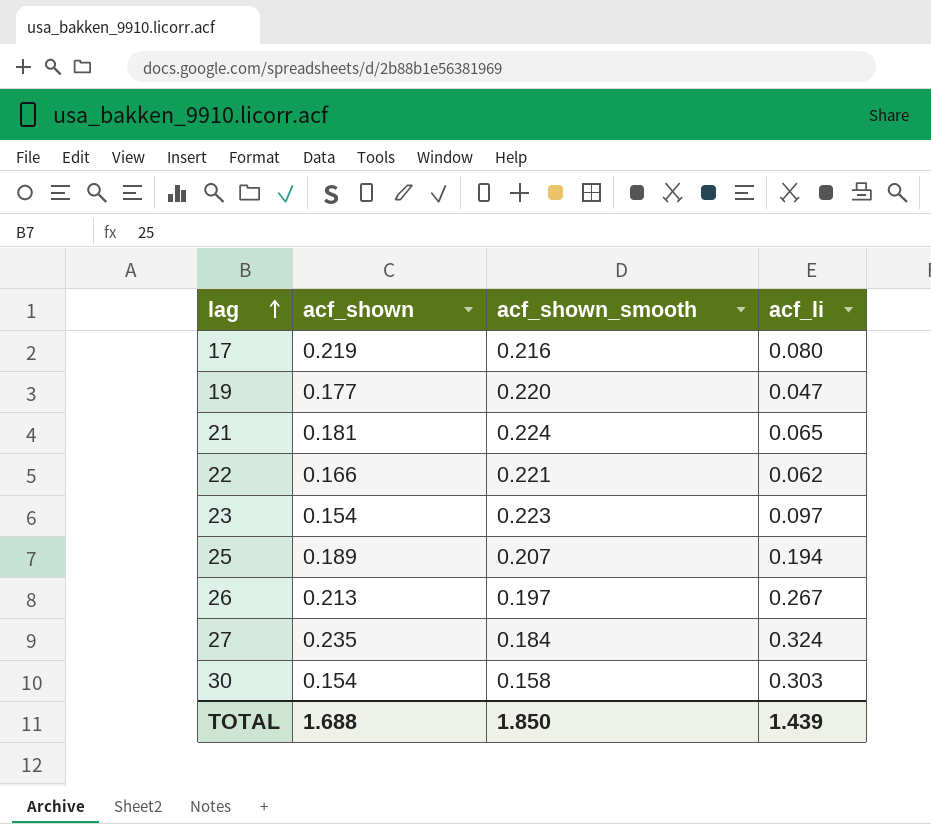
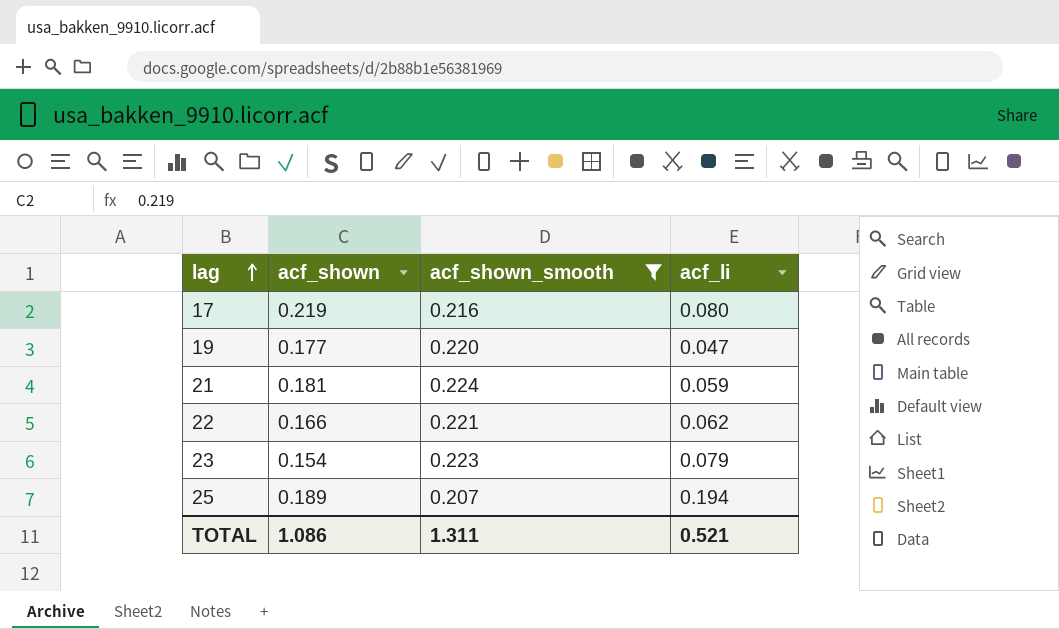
filter: none -> acf_shown_smooth >= 0.207
21 | acf_li: 0.065 -> 0.059
23 | acf_li: 0.097 -> 0.079
TOTAL | acf_shown: 1.688 -> 1.086
TOTAL | acf_shown_smooth: 1.850 -> 1.311
TOTAL | acf_li: 1.439 -> 0.521

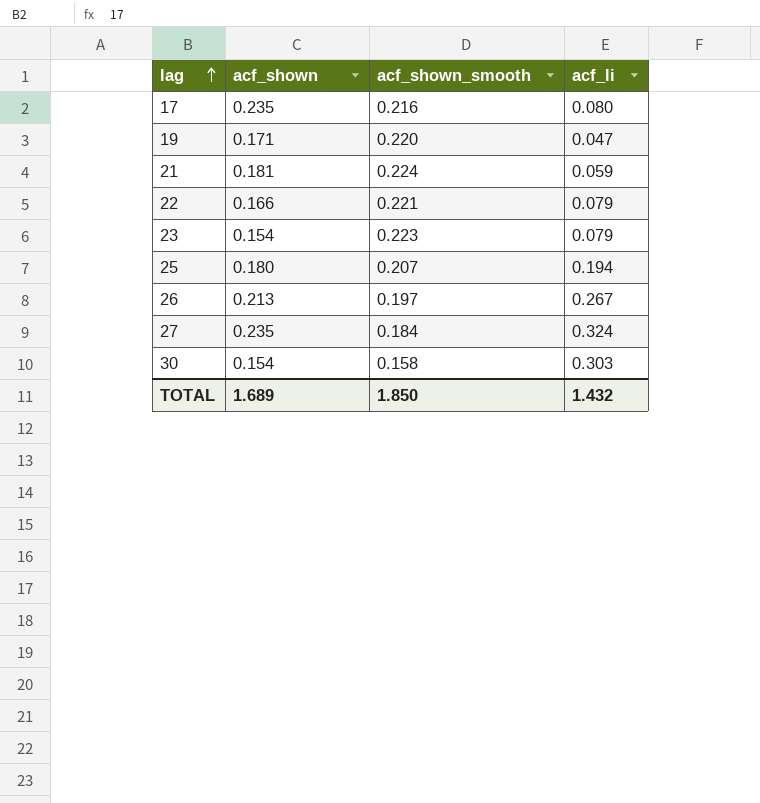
filter: acf_shown_smooth >= 0.207 -> none
17 | acf_shown: 0.219 -> 0.235
19 | acf_shown: 0.177 -> 0.171
22 | acf_li: 0.062 -> 0.079
25 | acf_shown: 0.189 -> 0.180
TOTAL | acf_shown: 1.086 -> 1.689
TOTAL | acf_shown_smooth: 1.311 -> 1.850
TOTAL | acf_li: 0.521 -> 1.432

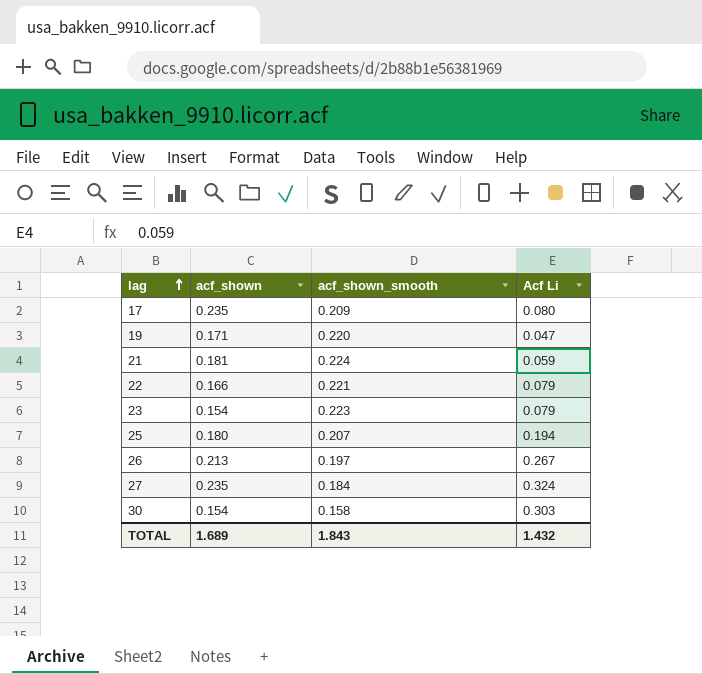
column name: acf_li -> Acf Li
17 | acf_shown_smooth: 0.216 -> 0.209
TOTAL | acf_shown_smooth: 1.850 -> 1.843

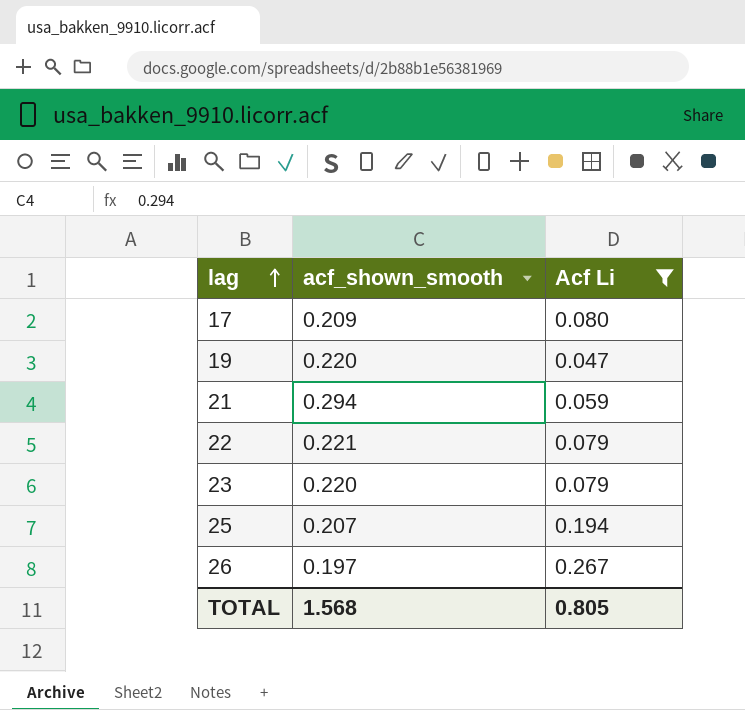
filter: none -> Acf Li <= 0.267
column acf_shown | position: 2 -> none
21 | acf_shown_smooth: 0.224 -> 0.294
23 | acf_shown_smooth: 0.223 -> 0.220
TOTAL | acf_shown_smooth: 1.843 -> 1.568
TOTAL | Acf Li: 1.432 -> 0.805

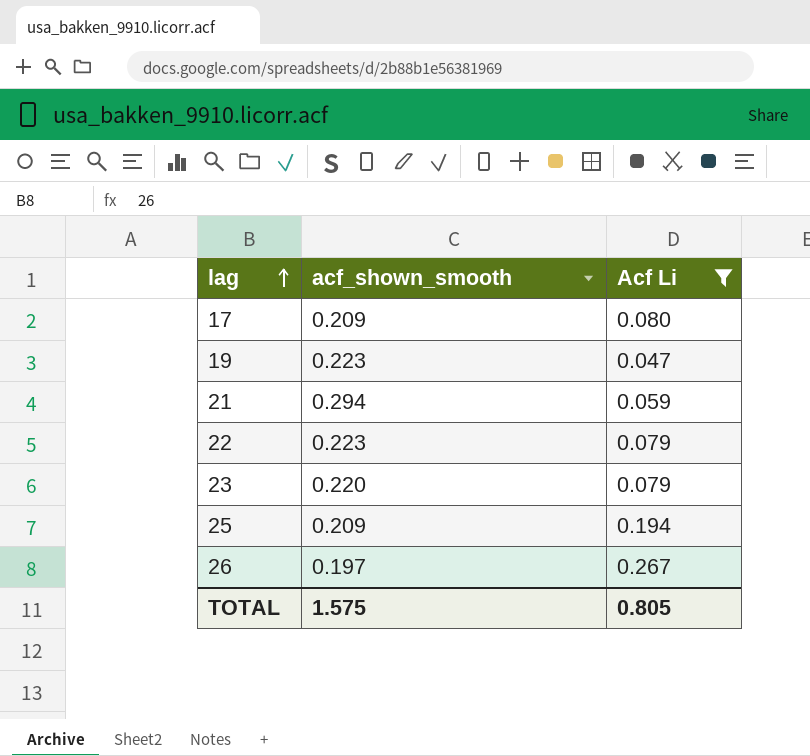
19 | acf_shown_smooth: 0.220 -> 0.223
22 | acf_shown_smooth: 0.221 -> 0.223
25 | acf_shown_smooth: 0.207 -> 0.209
TOTAL | acf_shown_smooth: 1.568 -> 1.575

